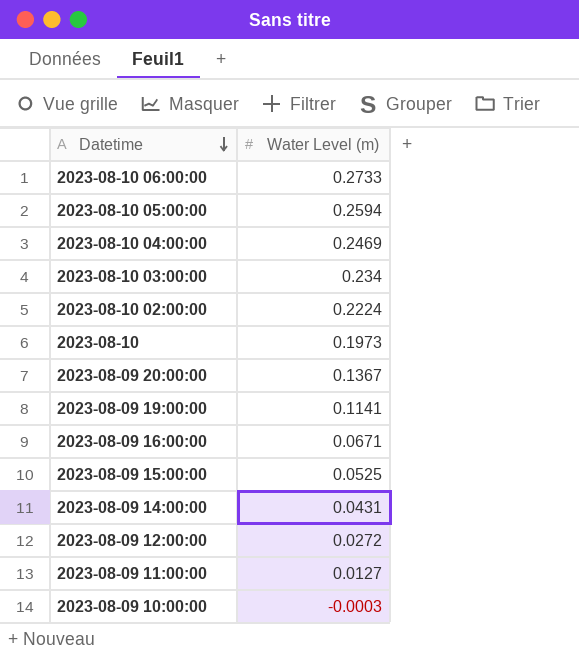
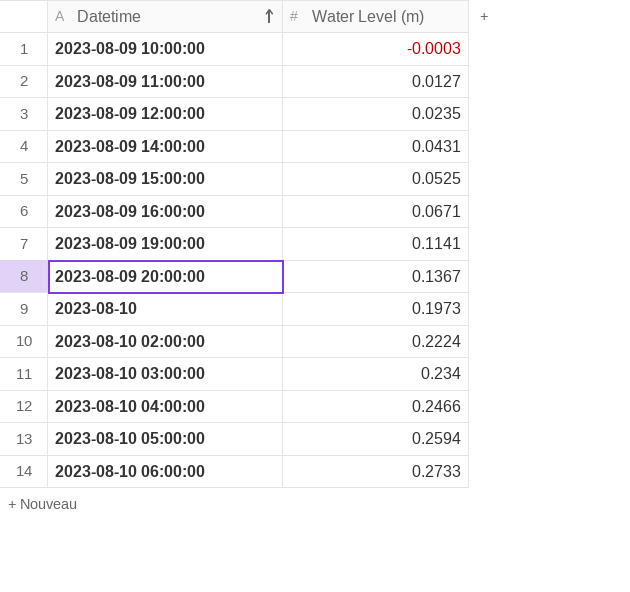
row order: Datetime descending -> Datetime ascending
2023-08-09 12:00:00 | Water Level (m): 0.0272 -> 0.0235
2023-08-10 04:00:00 | Water Level (m): 0.2469 -> 0.2466

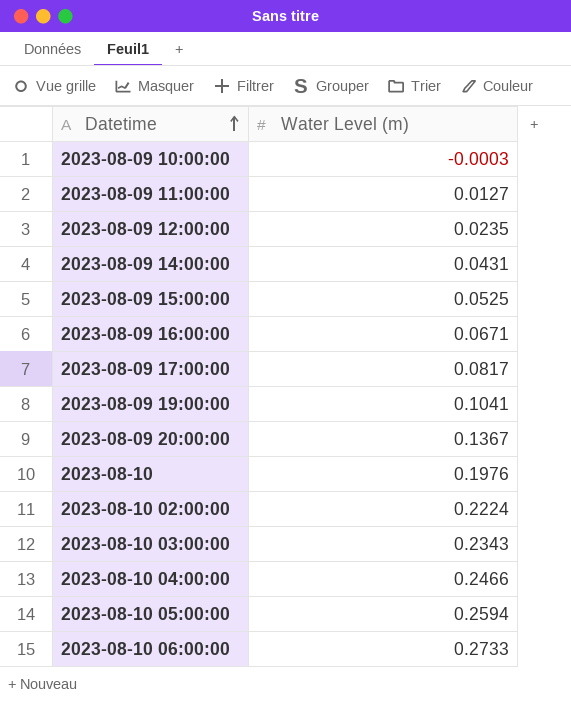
row 2023-08-09 17:00:00: none -> 0.0817
2023-08-09 19:00:00 | Water Level (m): 0.1141 -> 0.1041
2023-08-10 | Water Level (m): 0.1973 -> 0.1976
2023-08-10 03:00:00 | Water Level (m): 0.234 -> 0.2343

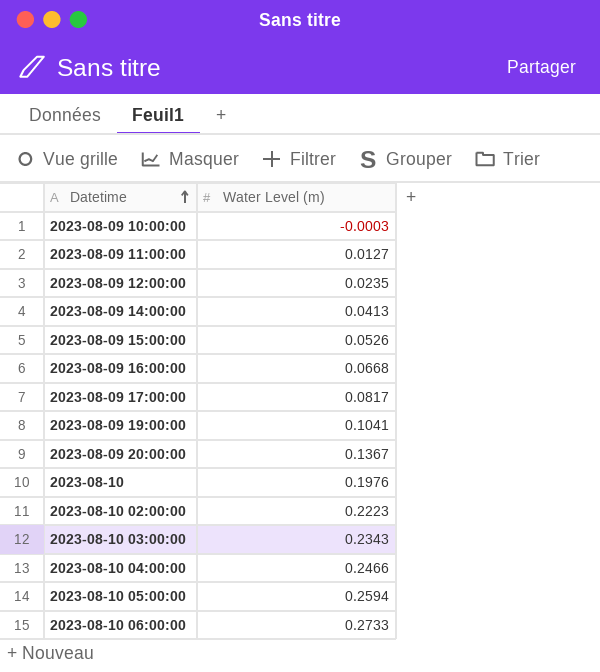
2023-08-09 14:00:00 | Water Level (m): 0.0431 -> 0.0413
2023-08-09 15:00:00 | Water Level (m): 0.0525 -> 0.0526
2023-08-09 16:00:00 | Water Level (m): 0.0671 -> 0.0668
2023-08-10 02:00:00 | Water Level (m): 0.2224 -> 0.2223

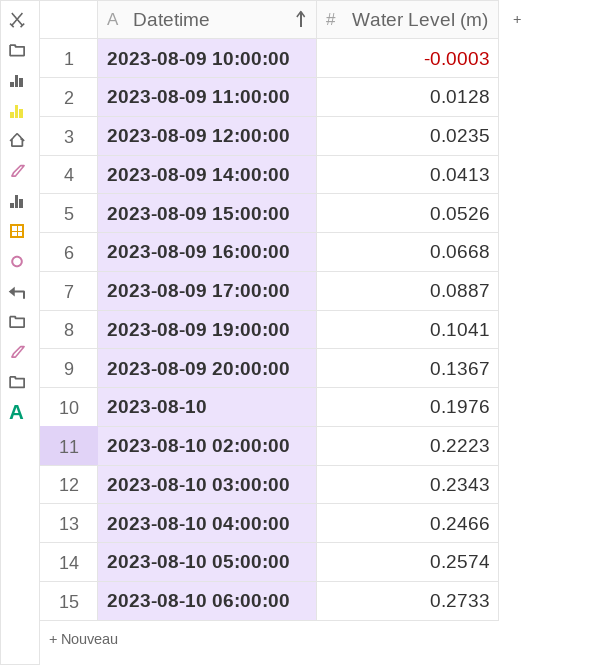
2023-08-09 11:00:00 | Water Level (m): 0.0127 -> 0.0128
2023-08-09 17:00:00 | Water Level (m): 0.0817 -> 0.0887
2023-08-10 05:00:00 | Water Level (m): 0.2594 -> 0.2574

